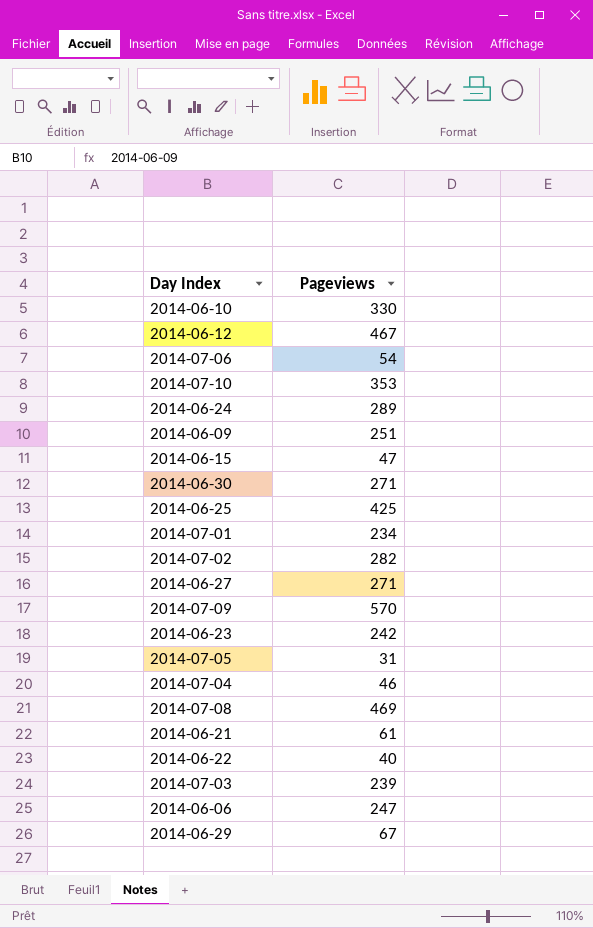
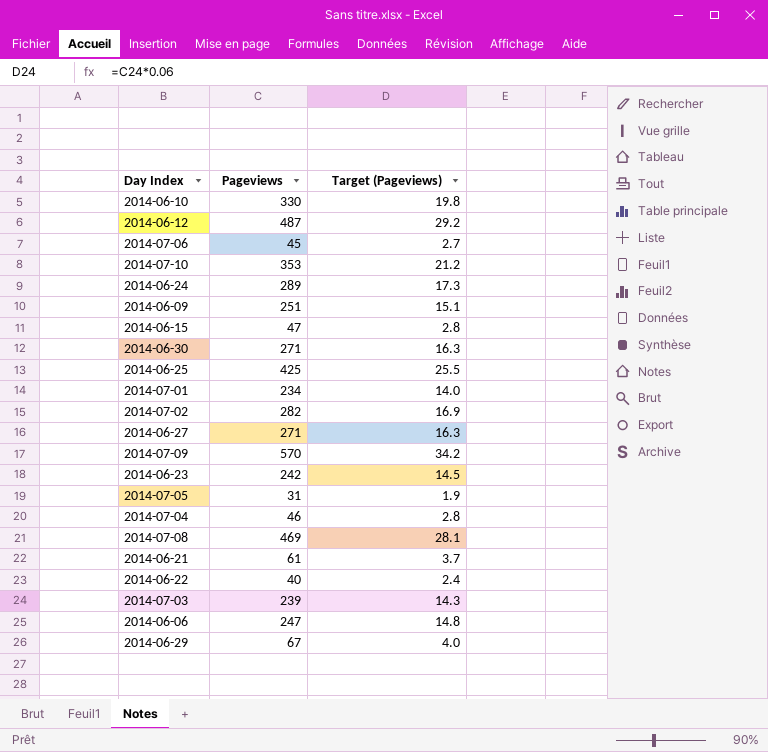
column Target (Pageviews) | formula: none -> [Pageviews] * 0.06
2014-06-12 | Pageviews: 467 -> 487
2014-07-06 | Pageviews: 54 -> 45

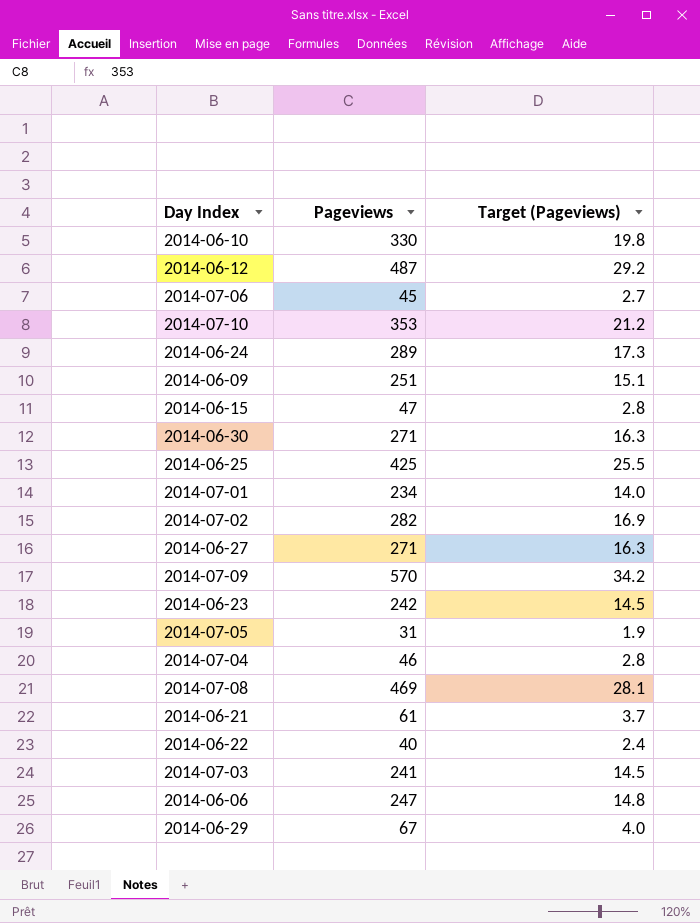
2014-07-03 | Pageviews: 239 -> 241
2014-07-03 | Target (Pageviews): 14.3 -> 14.5

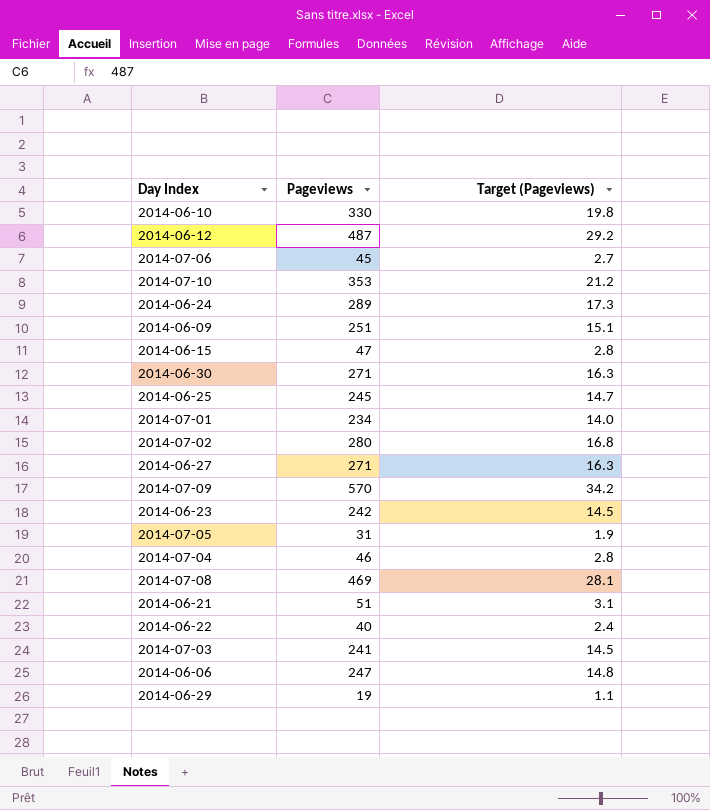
2014-06-25 | Pageviews: 425 -> 245
2014-06-25 | Target (Pageviews): 25.5 -> 14.7
2014-07-02 | Pageviews: 282 -> 280
2014-07-02 | Target (Pageviews): 16.9 -> 16.8
2014-06-21 | Pageviews: 61 -> 51
2014-06-21 | Target (Pageviews): 3.7 -> 3.1
2014-06-29 | Pageviews: 67 -> 19
2014-06-29 | Target (Pageviews): 4.0 -> 1.1

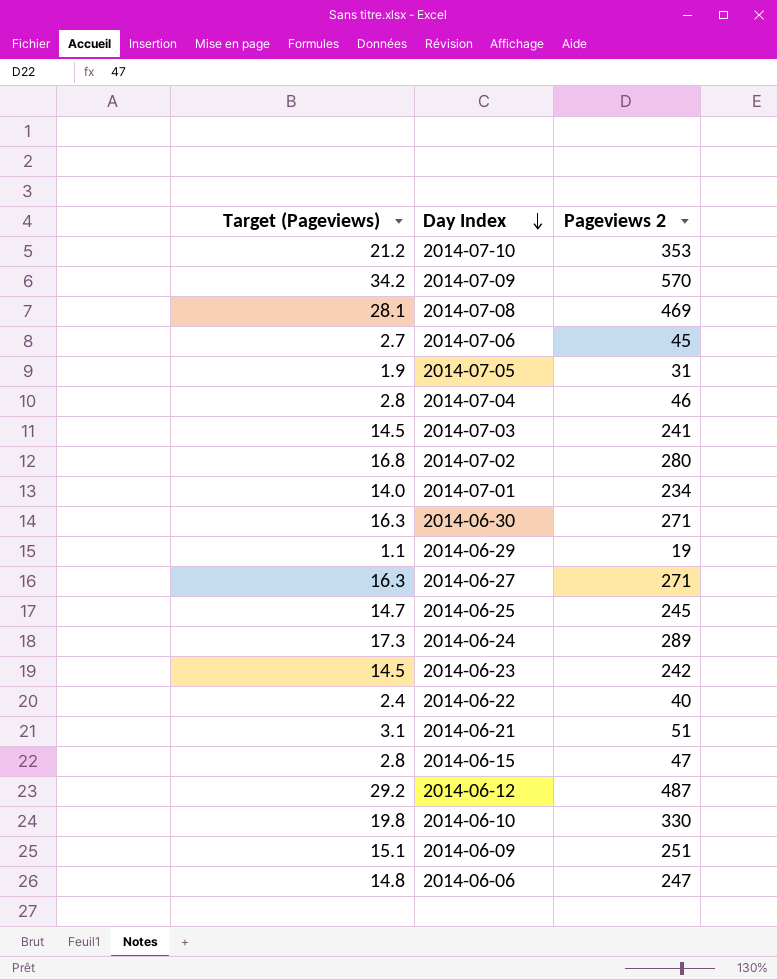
row order: none -> Day Index descending
column Target (Pageviews) | position: 3 -> 1
column name: Pageviews -> Pageviews 2

